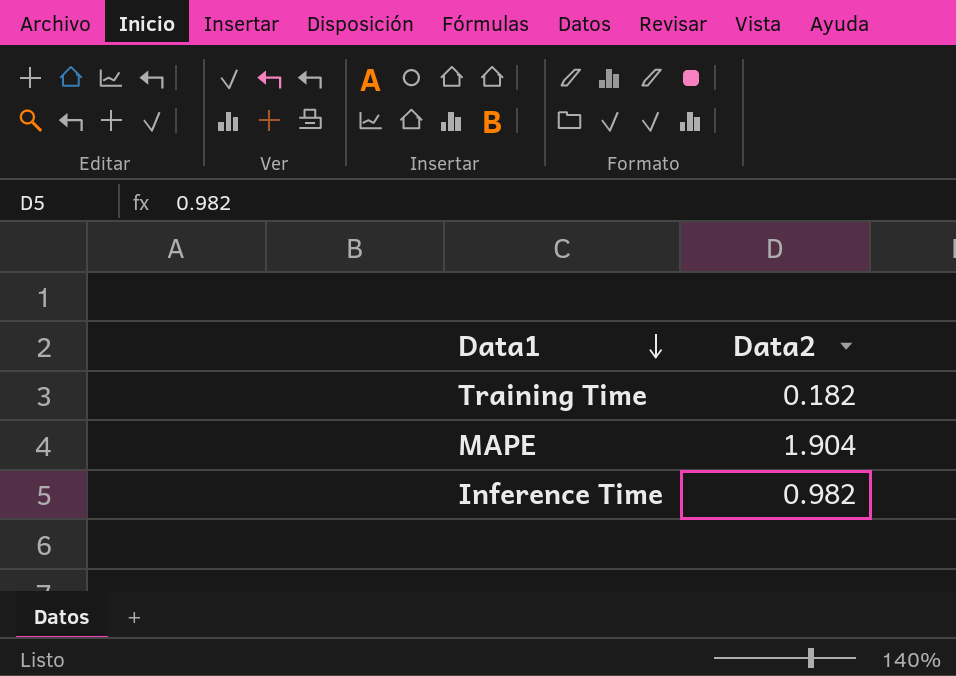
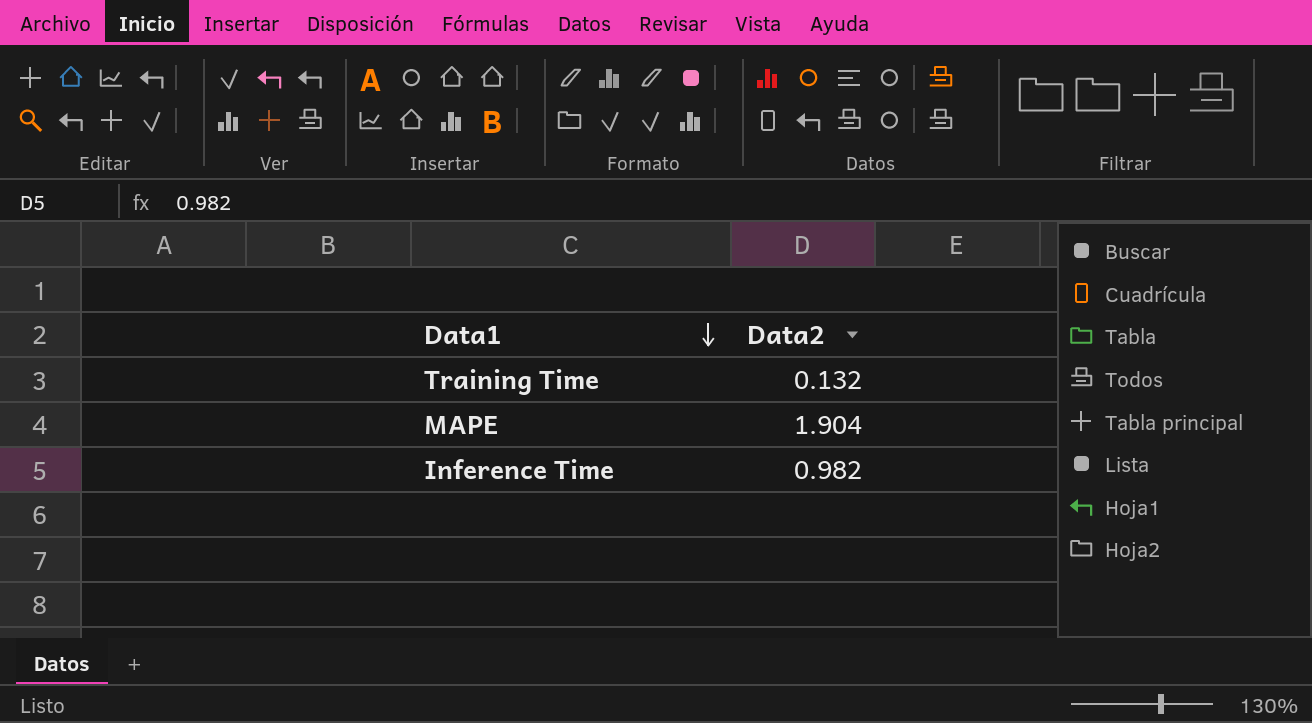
Training Time | Data2: 0.182 -> 0.132

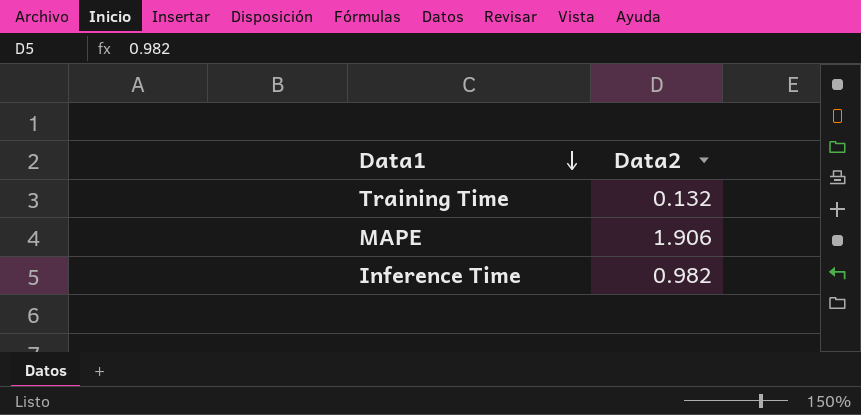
MAPE | Data2: 1.904 -> 1.906

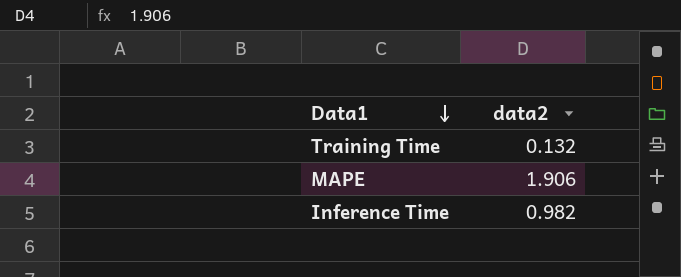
column name: Data2 -> data2

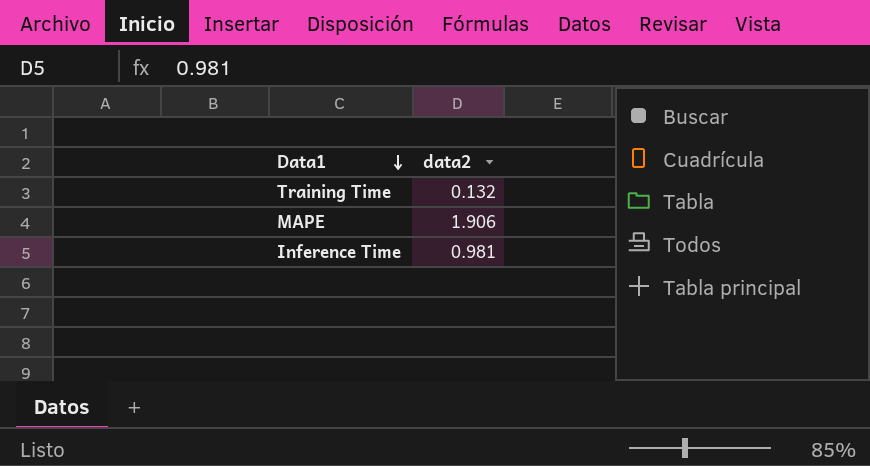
Inference Time | data2: 0.982 -> 0.981

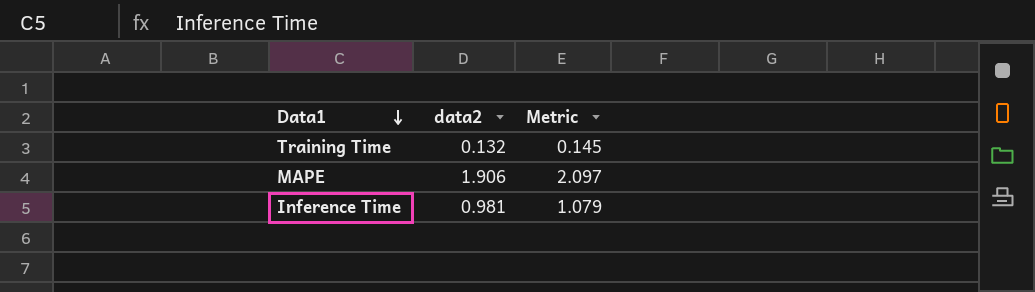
column Metric | formula: none -> [data2] * 1.1

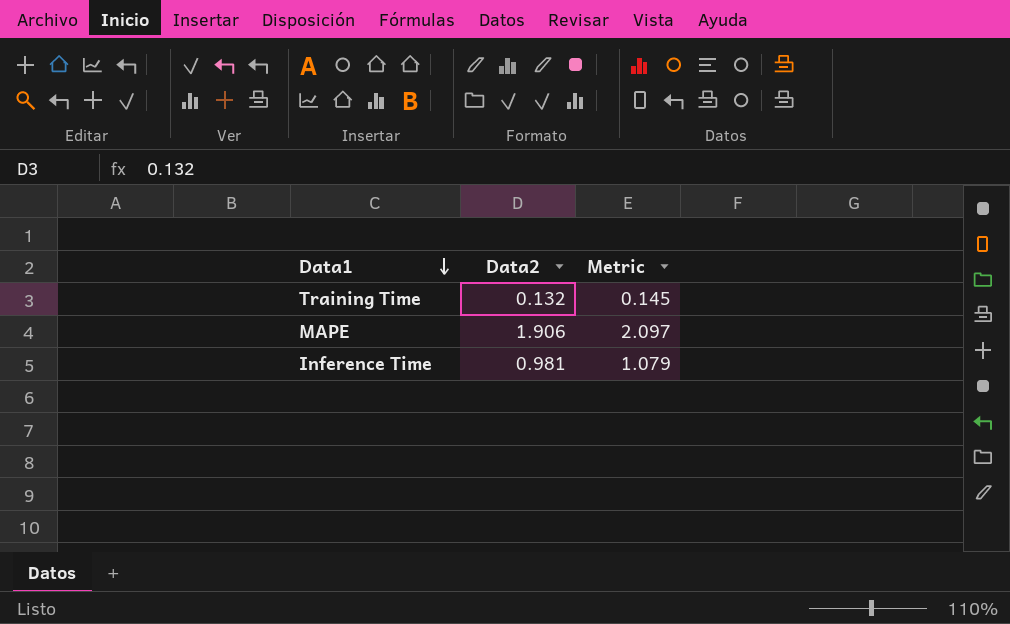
column name: data2 -> Data2

